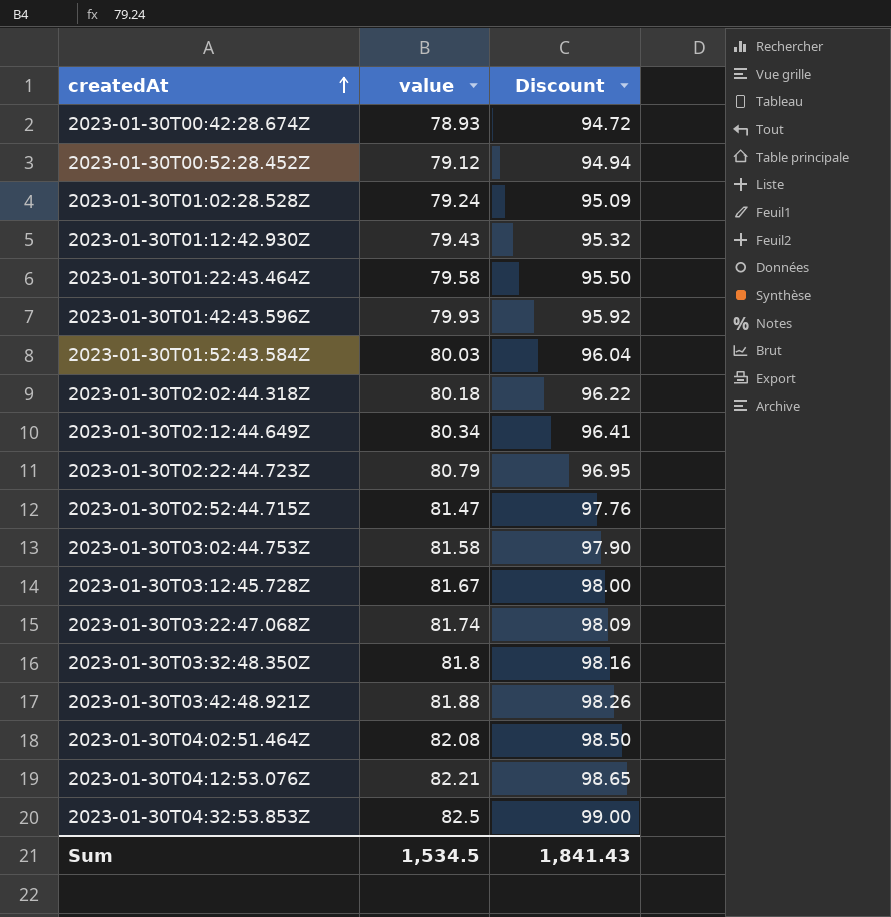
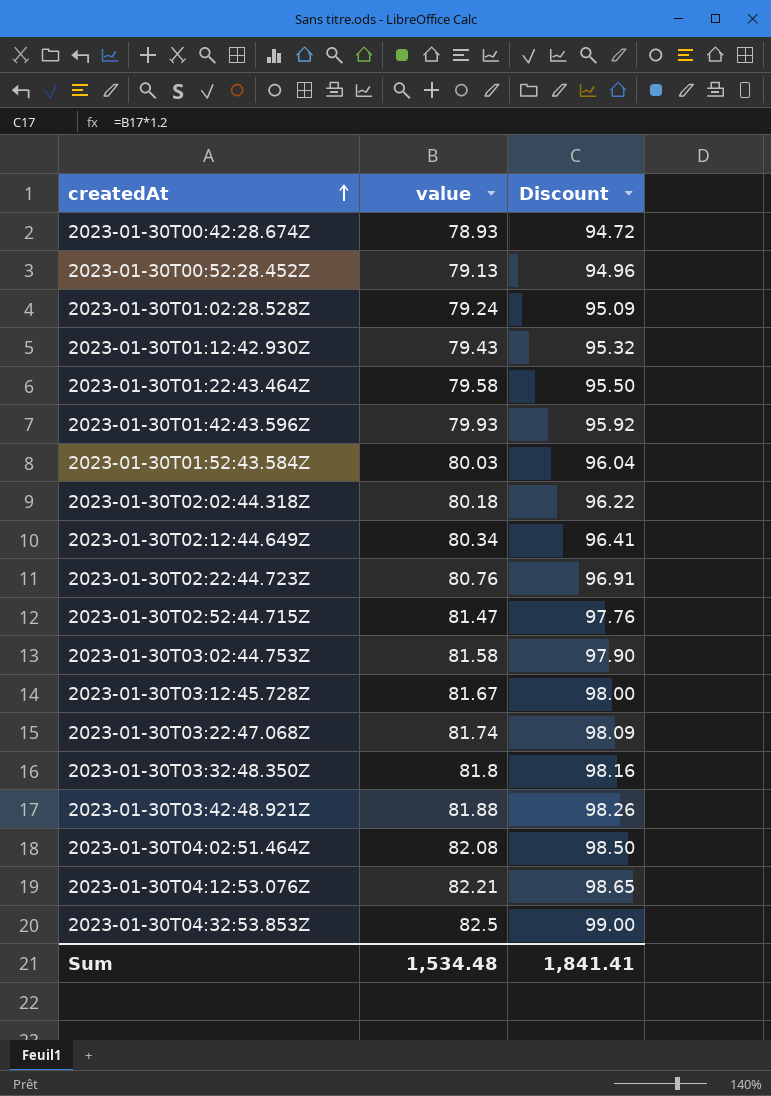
2023-01-30T00:52:28.452Z | value: 79.12 -> 79.13
2023-01-30T00:52:28.452Z | Discount: 94.94 -> 94.96
2023-01-30T02:22:44.723Z | value: 80.79 -> 80.76
2023-01-30T02:22:44.723Z | Discount: 96.95 -> 96.91
Sum | value: 1,534.5 -> 1,534.48
Sum | Discount: 1,841.43 -> 1,841.41

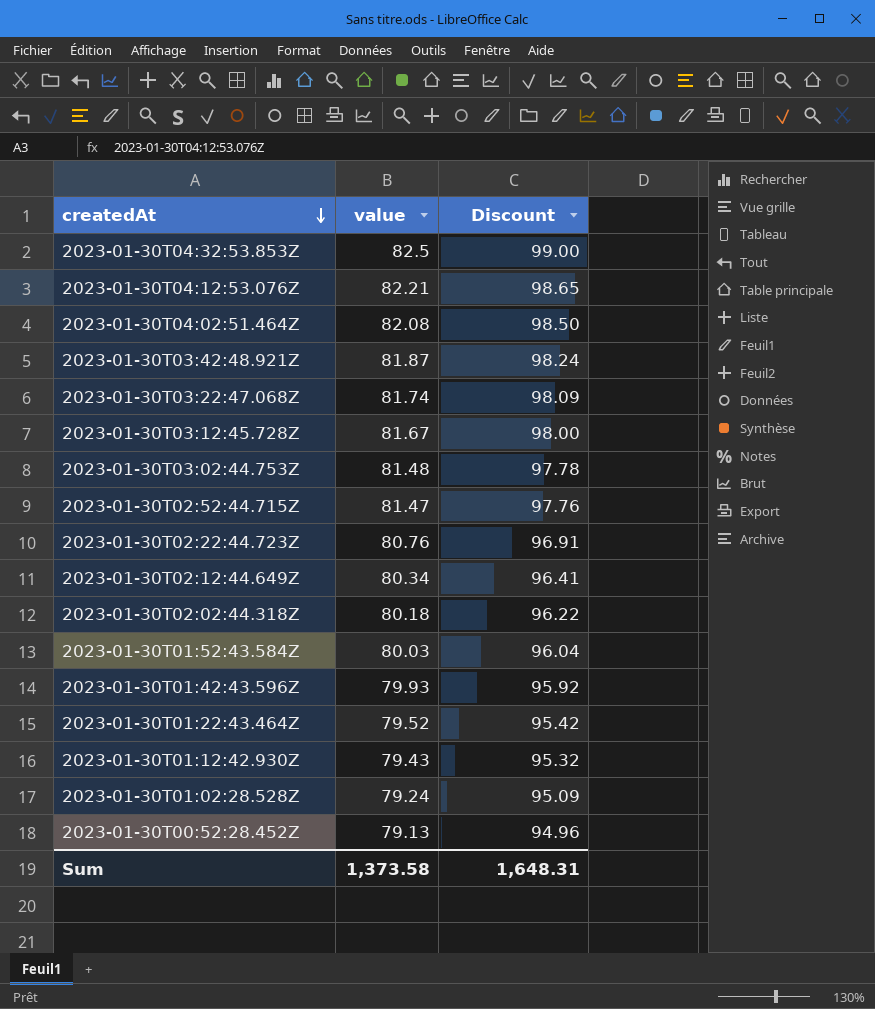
row order: createdAt ascending -> createdAt descending
row 2023-01-30T00:42:28.674Z: 78.93 | 94.72 -> none
row 2023-01-30T03:32:48.350Z: 81.8 | 98.16 -> none
2023-01-30T03:42:48.921Z | value: 81.88 -> 81.87
2023-01-30T03:42:48.921Z | Discount: 98.26 -> 98.24
2023-01-30T03:02:44.753Z | value: 81.58 -> 81.48
2023-01-30T03:02:44.753Z | Discount: 97.90 -> 97.78
2023-01-30T01:22:43.464Z | value: 79.58 -> 79.52
2023-01-30T01:22:43.464Z | Discount: 95.50 -> 95.42
Sum | value: 1,534.48 -> 1,373.58
Sum | Discount: 1,841.41 -> 1,648.31

